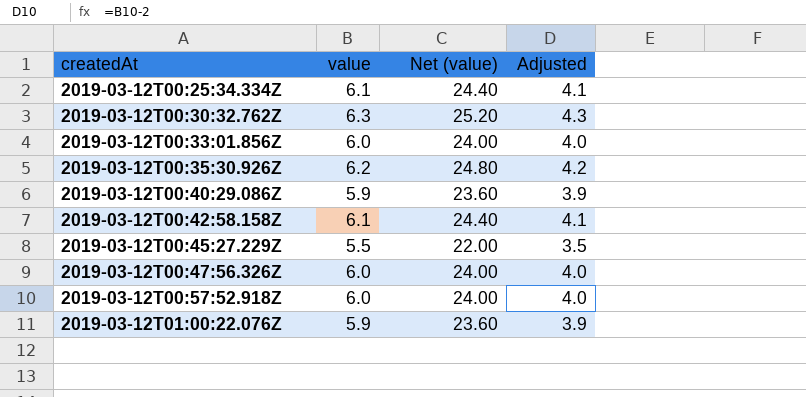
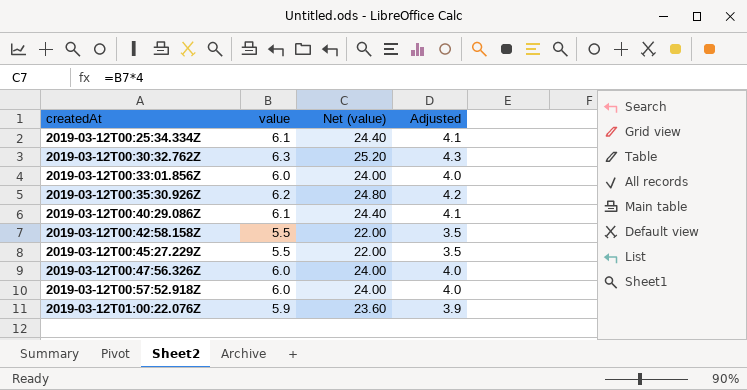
2019-03-12T00:40:29.086Z | value: 5.9 -> 6.1
2019-03-12T00:40:29.086Z | Net (value): 23.60 -> 24.40
2019-03-12T00:40:29.086Z | Adjusted: 3.9 -> 4.1
2019-03-12T00:42:58.158Z | value: 6.1 -> 5.5
2019-03-12T00:42:58.158Z | Net (value): 24.40 -> 22.00
2019-03-12T00:42:58.158Z | Adjusted: 4.1 -> 3.5

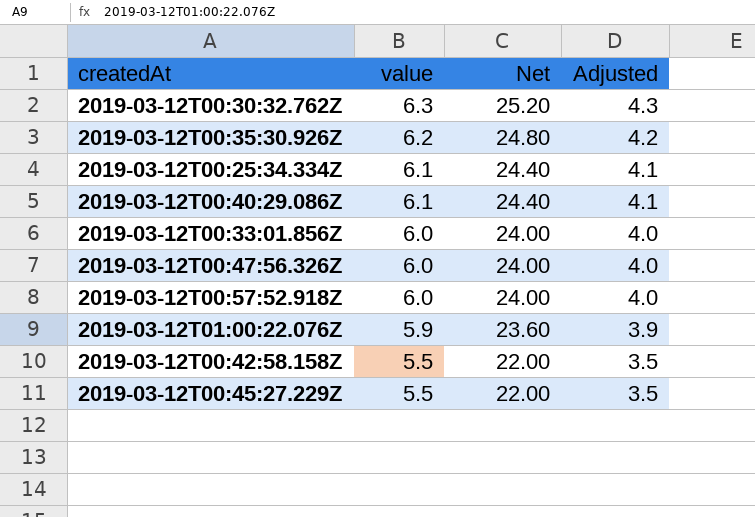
row order: createdAt ascending -> value descending
column name: Net (value) -> Net

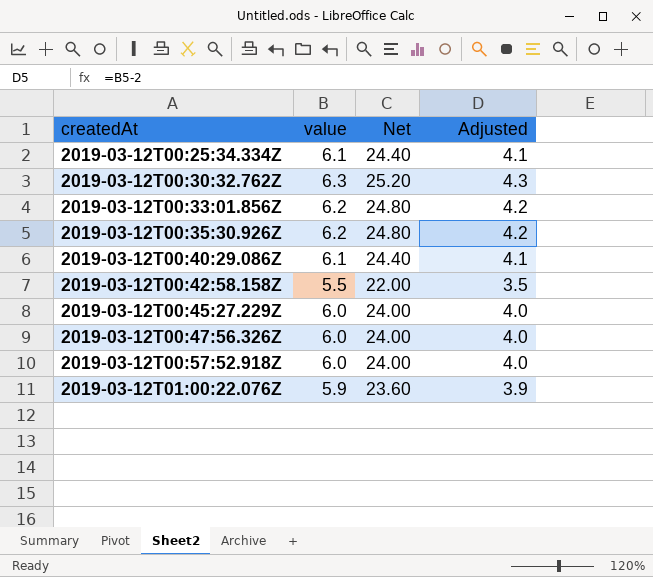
row order: value descending -> createdAt ascending
2019-03-12T00:33:01.856Z | value: 6.0 -> 6.2
2019-03-12T00:33:01.856Z | Net: 24.00 -> 24.80
2019-03-12T00:33:01.856Z | Adjusted: 4.0 -> 4.2
2019-03-12T00:45:27.229Z | value: 5.5 -> 6.0
2019-03-12T00:45:27.229Z | Net: 22.00 -> 24.00
2019-03-12T00:45:27.229Z | Adjusted: 3.5 -> 4.0

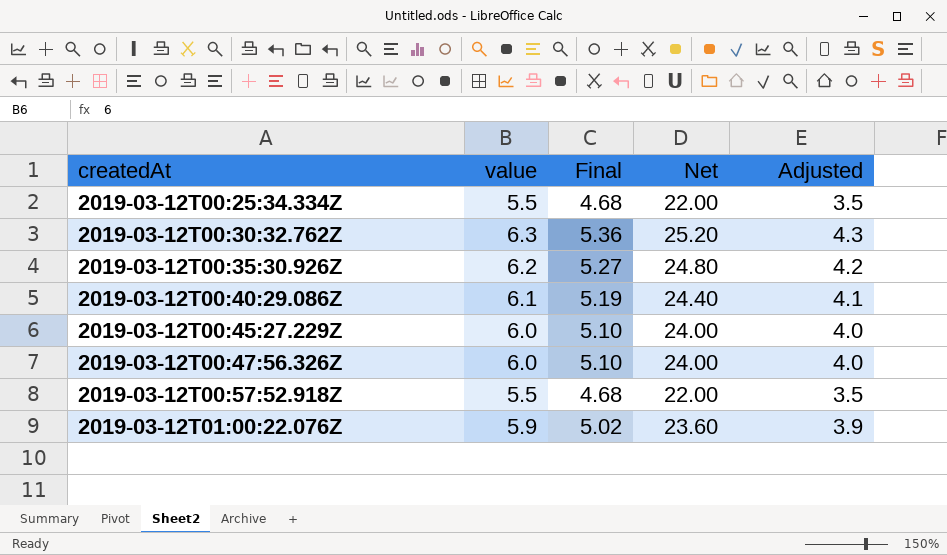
column Final | formula: none -> [value] * 0.85
row 2019-03-12T00:33:01.856Z: 6.2 | 24.80 | 4.2 -> none
row 2019-03-12T00:42:58.158Z: 5.5 | 22.00 | 3.5 -> none
2019-03-12T00:25:34.334Z | value: 6.1 -> 5.5
2019-03-12T00:25:34.334Z | Net: 24.40 -> 22.00
2019-03-12T00:25:34.334Z | Adjusted: 4.1 -> 3.5
2019-03-12T00:57:52.918Z | value: 6.0 -> 5.5
2019-03-12T00:57:52.918Z | Net: 24.00 -> 22.00
2019-03-12T00:57:52.918Z | Adjusted: 4.0 -> 3.5

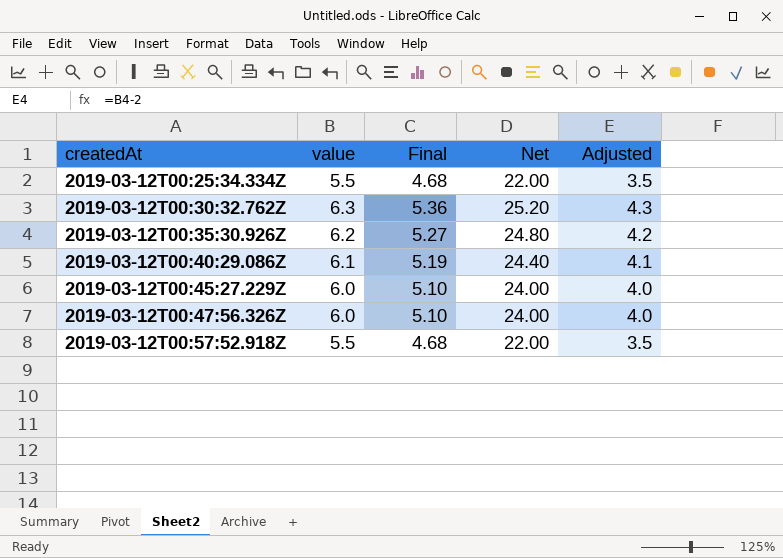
row 2019-03-12T01:00:22.076Z: 5.9 | 5.02 | 23.60 | 3.9 -> none

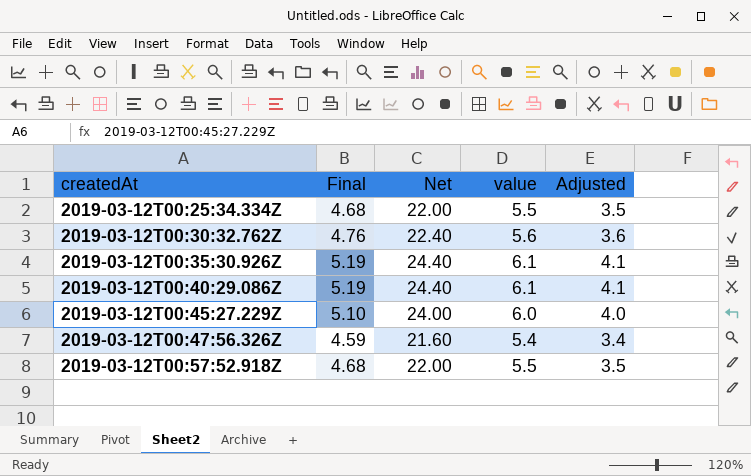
column value | position: 2 -> 4
2019-03-12T00:30:32.762Z | Final: 5.36 -> 4.76
2019-03-12T00:30:32.762Z | Net: 25.20 -> 22.40
2019-03-12T00:30:32.762Z | value: 6.3 -> 5.6
2019-03-12T00:30:32.762Z | Adjusted: 4.3 -> 3.6
2019-03-12T00:35:30.926Z | Final: 5.27 -> 5.19
2019-03-12T00:35:30.926Z | Net: 24.80 -> 24.40
2019-03-12T00:35:30.926Z | value: 6.2 -> 6.1
2019-03-12T00:35:30.926Z | Adjusted: 4.2 -> 4.1
2019-03-12T00:47:56.326Z | Final: 5.10 -> 4.59
2019-03-12T00:47:56.326Z | Net: 24.00 -> 21.60
2019-03-12T00:47:56.326Z | value: 6.0 -> 5.4
2019-03-12T00:47:56.326Z | Adjusted: 4.0 -> 3.4

